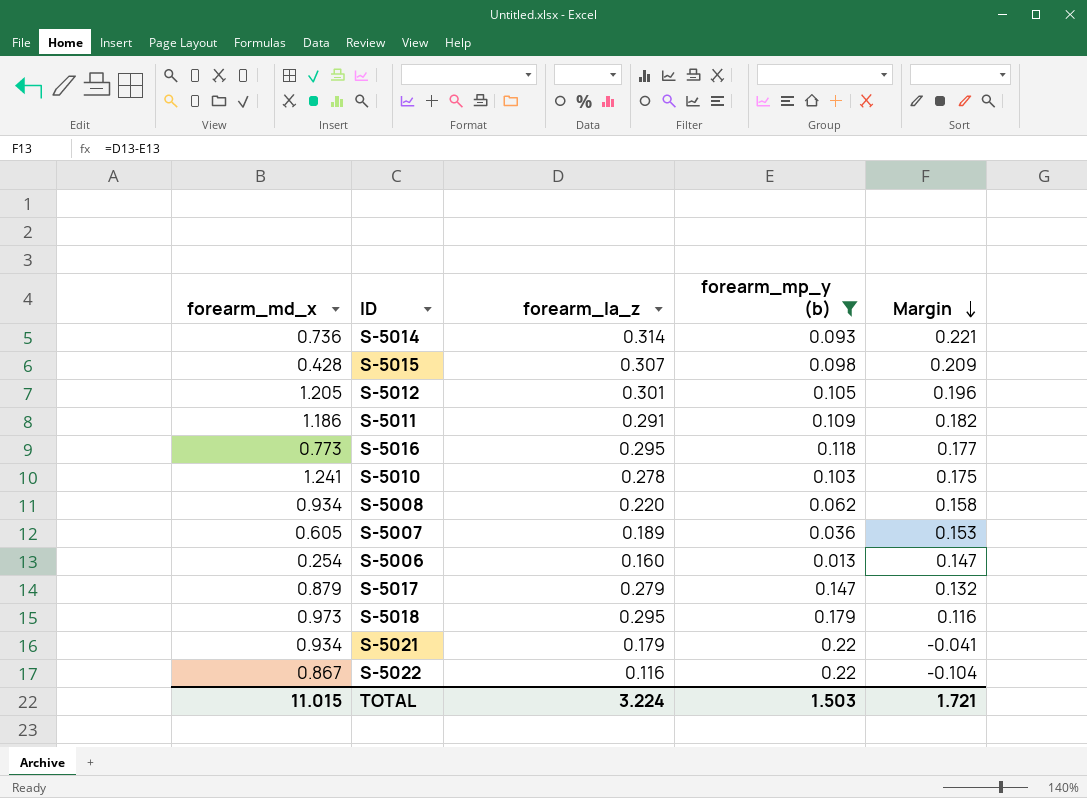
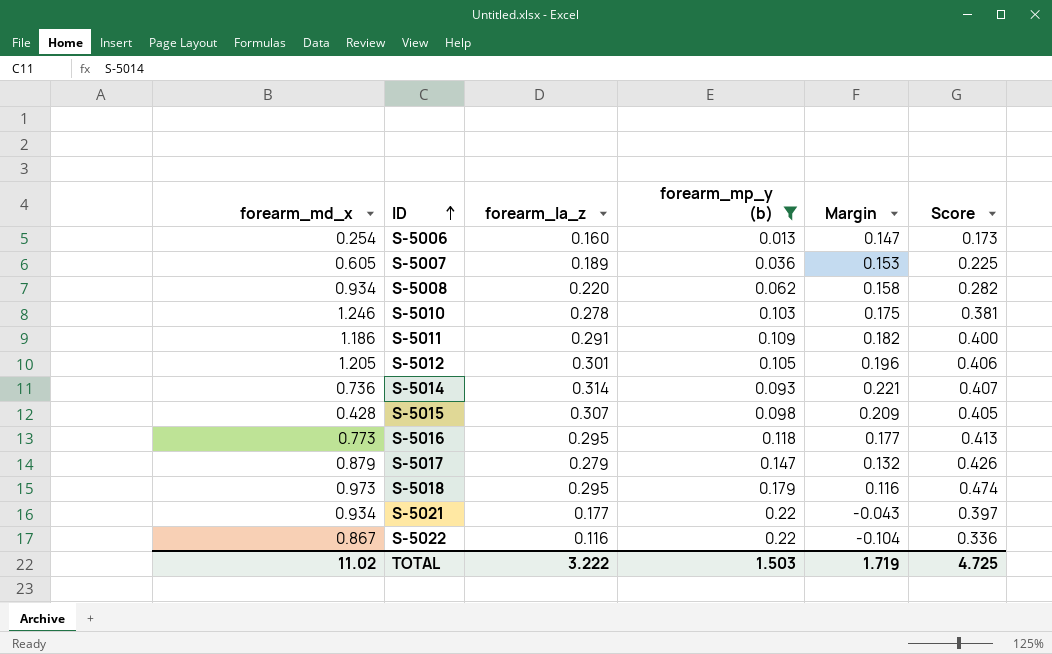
row order: Margin descending -> ID ascending
column Score | formula: none -> [forearm_Ia_z] + [forearm_mp_y (b)]
S-5010 | forearm_md_x: 1.241 -> 1.246
S-5021 | forearm_Ia_z: 0.179 -> 0.177
S-5021 | Margin: -0.041 -> -0.043
TOTAL | forearm_md_x: 11.015 -> 11.02
TOTAL | forearm_Ia_z: 3.224 -> 3.222
TOTAL | Margin: 1.721 -> 1.719

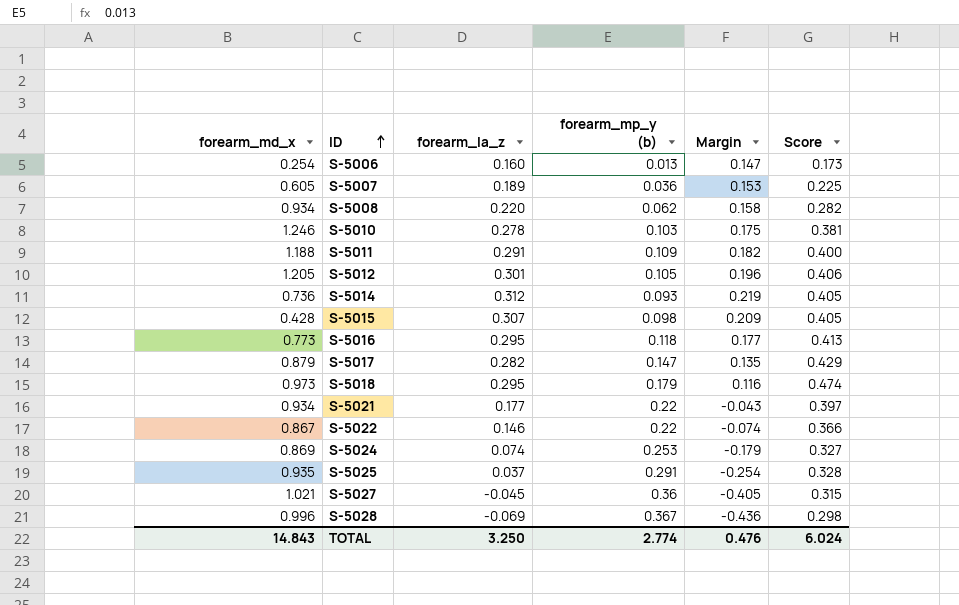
filter: forearm_mp_y (b) <= 0.22 -> none
S-5011 | forearm_md_x: 1.186 -> 1.188
S-5014 | forearm_Ia_z: 0.314 -> 0.312
S-5014 | Margin: 0.221 -> 0.219
S-5014 | Score: 0.407 -> 0.405
S-5017 | forearm_Ia_z: 0.279 -> 0.282
S-5017 | Margin: 0.132 -> 0.135
S-5017 | Score: 0.426 -> 0.429
S-5022 | forearm_Ia_z: 0.116 -> 0.146
S-5022 | Margin: -0.104 -> -0.074
S-5022 | Score: 0.336 -> 0.366
TOTAL | forearm_md_x: 11.02 -> 14.843
TOTAL | forearm_Ia_z: 3.222 -> 3.250
TOTAL | forearm_mp_y (b): 1.503 -> 2.774
TOTAL | Margin: 1.719 -> 0.476
TOTAL | Score: 4.725 -> 6.024

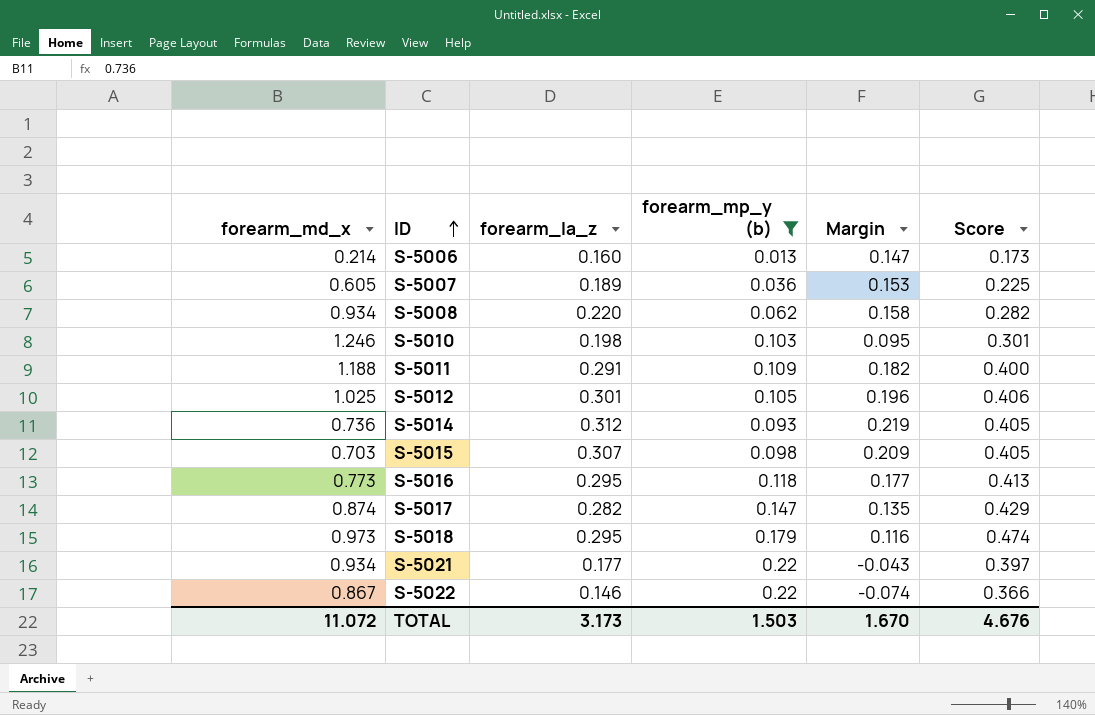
filter: none -> forearm_mp_y (b) <= 0.22
S-5006 | forearm_md_x: 0.254 -> 0.214
S-5010 | forearm_Ia_z: 0.278 -> 0.198
S-5010 | Margin: 0.175 -> 0.095
S-5010 | Score: 0.381 -> 0.301
S-5012 | forearm_md_x: 1.205 -> 1.025
S-5015 | forearm_md_x: 0.428 -> 0.703
S-5017 | forearm_md_x: 0.879 -> 0.874
TOTAL | forearm_md_x: 14.843 -> 11.072
TOTAL | forearm_Ia_z: 3.250 -> 3.173
TOTAL | forearm_mp_y (b): 2.774 -> 1.503
TOTAL | Margin: 0.476 -> 1.670
TOTAL | Score: 6.024 -> 4.676

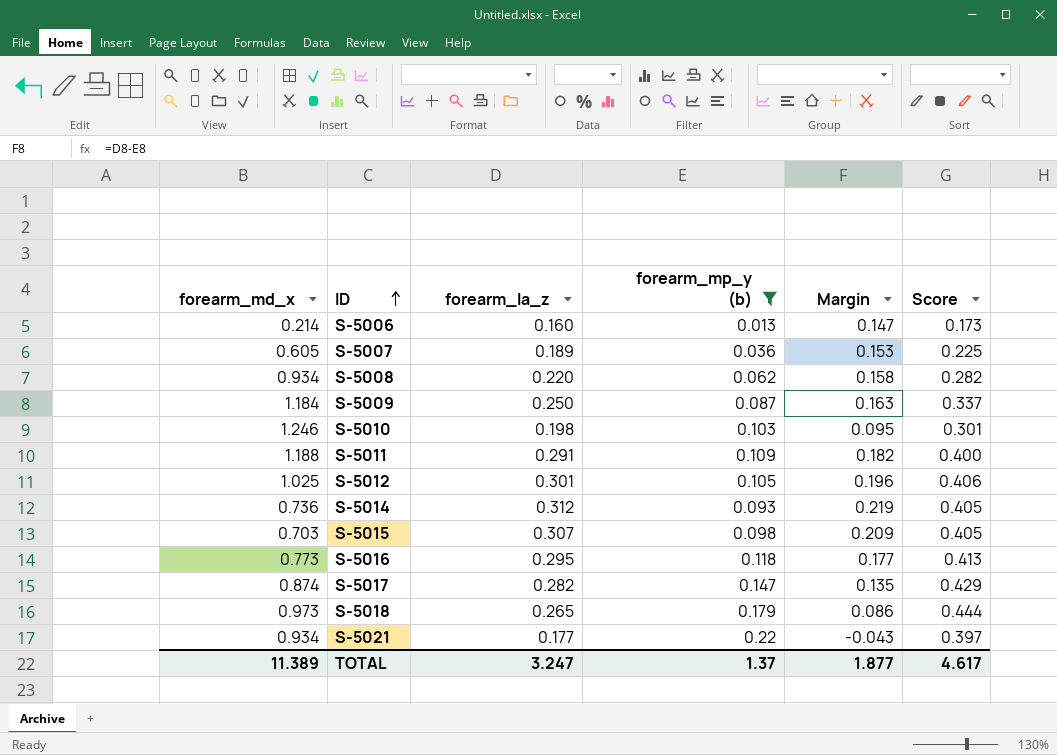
row S-5022: 0.867 | 0.146 | 0.22 | -0.074 | 0.366 -> none
row S-5009: none -> 1.184 | 0.250 | 0.087 | 0.163 | 0.337
S-5018 | forearm_Ia_z: 0.295 -> 0.265
S-5018 | Margin: 0.116 -> 0.086
S-5018 | Score: 0.474 -> 0.444
TOTAL | forearm_md_x: 11.072 -> 11.389
TOTAL | forearm_Ia_z: 3.173 -> 3.247
TOTAL | forearm_mp_y (b): 1.503 -> 1.37
TOTAL | Margin: 1.670 -> 1.877
TOTAL | Score: 4.676 -> 4.617

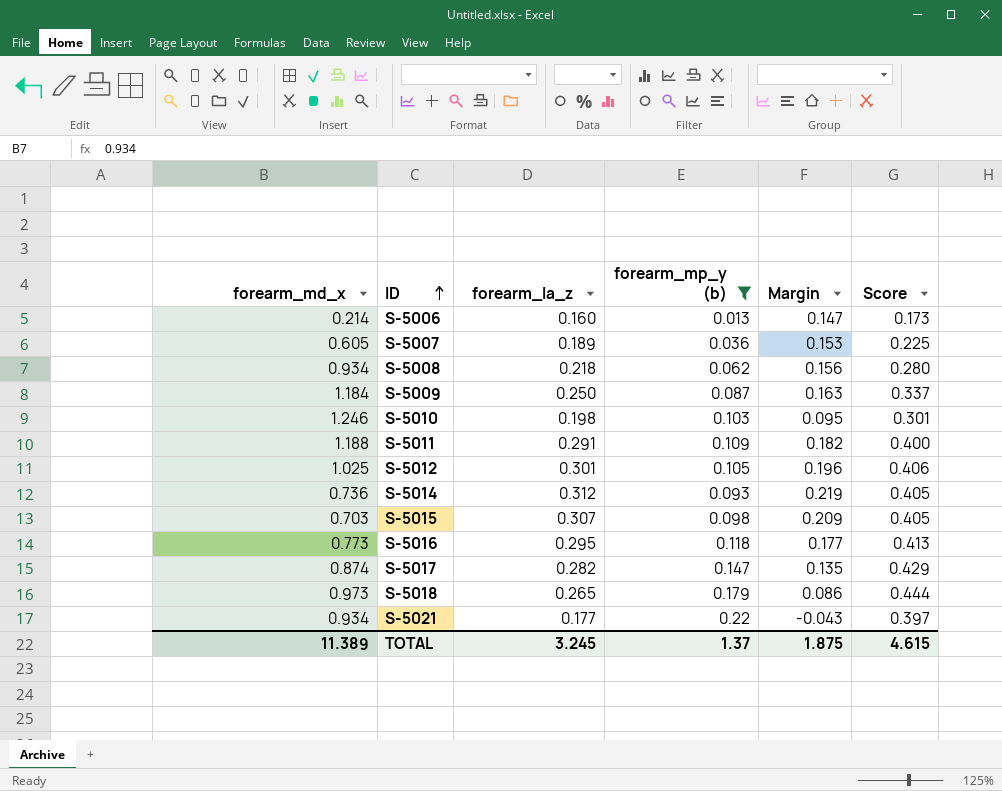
S-5008 | forearm_Ia_z: 0.220 -> 0.218
S-5008 | Margin: 0.158 -> 0.156
S-5008 | Score: 0.282 -> 0.280
TOTAL | forearm_Ia_z: 3.247 -> 3.245
TOTAL | Margin: 1.877 -> 1.875
TOTAL | Score: 4.617 -> 4.615

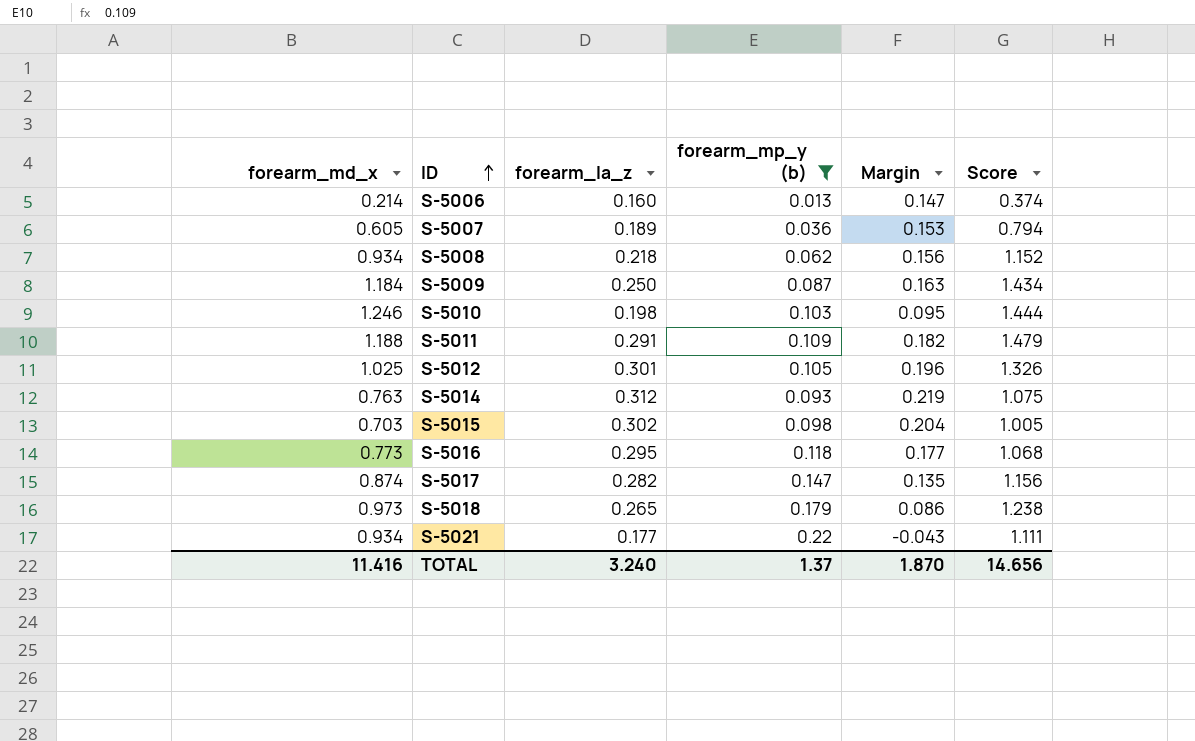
column Score | formula: [forearm_Ia_z] + [forearm_mp_y (b)] -> [forearm_md_x] + [forearm_Ia_z]
S-5014 | forearm_md_x: 0.736 -> 0.763
S-5015 | forearm_Ia_z: 0.307 -> 0.302
S-5015 | Margin: 0.209 -> 0.204
TOTAL | forearm_md_x: 11.389 -> 11.416
TOTAL | forearm_Ia_z: 3.245 -> 3.240
TOTAL | Margin: 1.875 -> 1.870
TOTAL | Score: 4.615 -> 14.656

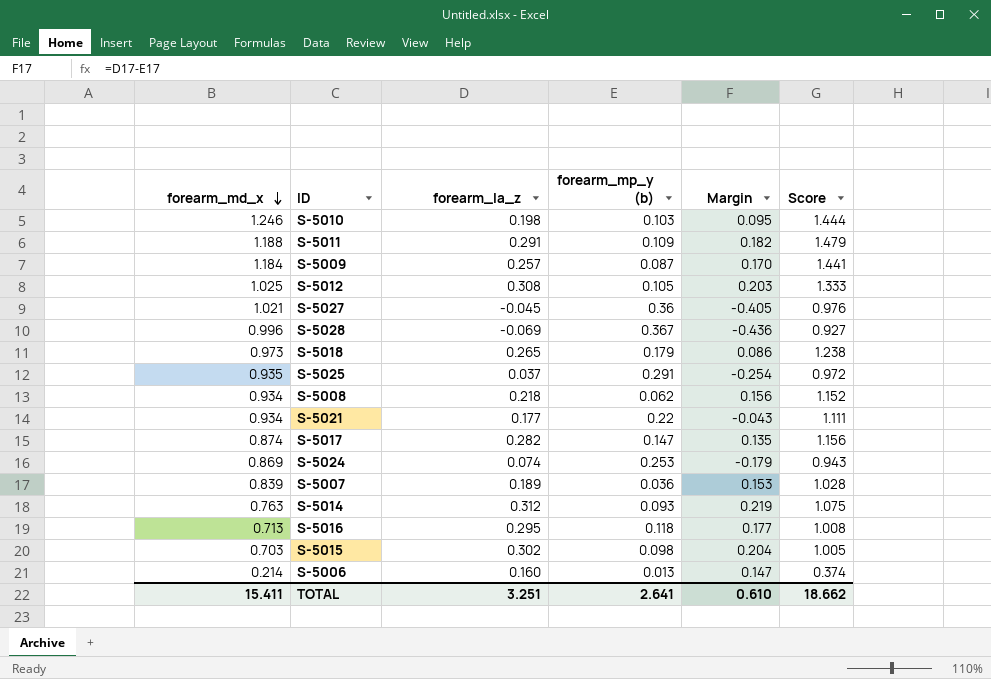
filter: forearm_mp_y (b) <= 0.22 -> none
row order: ID ascending -> forearm_md_x descending
S-5009 | forearm_Ia_z: 0.250 -> 0.257
S-5009 | Margin: 0.163 -> 0.170
S-5009 | Score: 1.434 -> 1.441
S-5012 | forearm_Ia_z: 0.301 -> 0.308
S-5012 | Margin: 0.196 -> 0.203
S-5012 | Score: 1.326 -> 1.333
S-5007 | forearm_md_x: 0.605 -> 0.839
S-5007 | Score: 0.794 -> 1.028
S-5016 | forearm_md_x: 0.773 -> 0.713
S-5016 | Score: 1.068 -> 1.008
TOTAL | forearm_md_x: 11.416 -> 15.411
TOTAL | forearm_Ia_z: 3.240 -> 3.251
TOTAL | forearm_mp_y (b): 1.37 -> 2.641
TOTAL | Margin: 1.870 -> 0.610
TOTAL | Score: 14.656 -> 18.662

